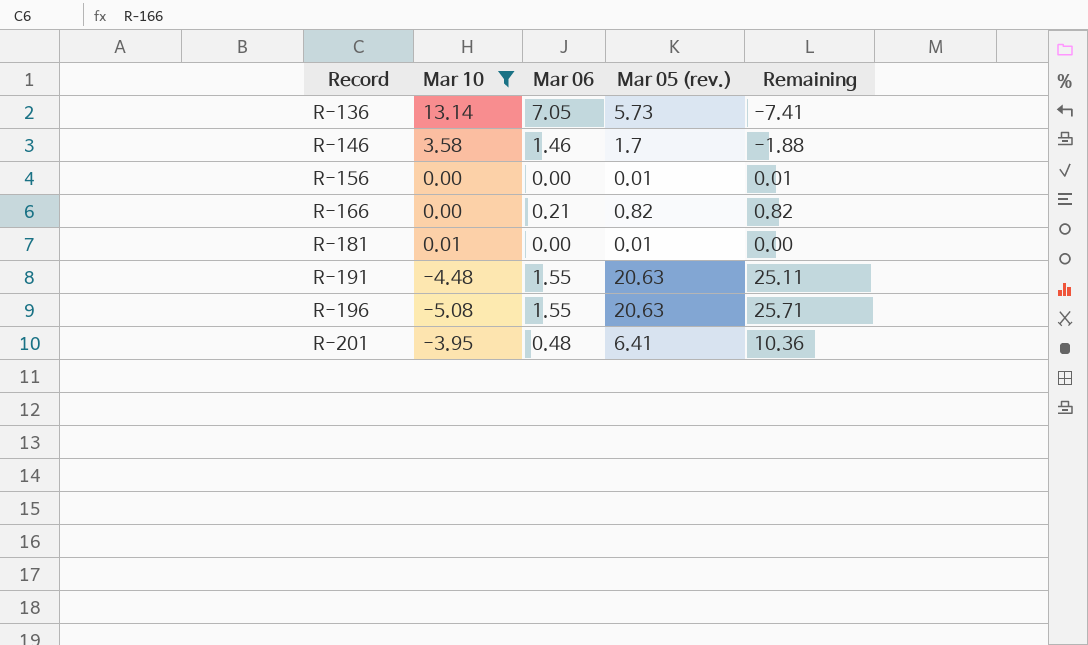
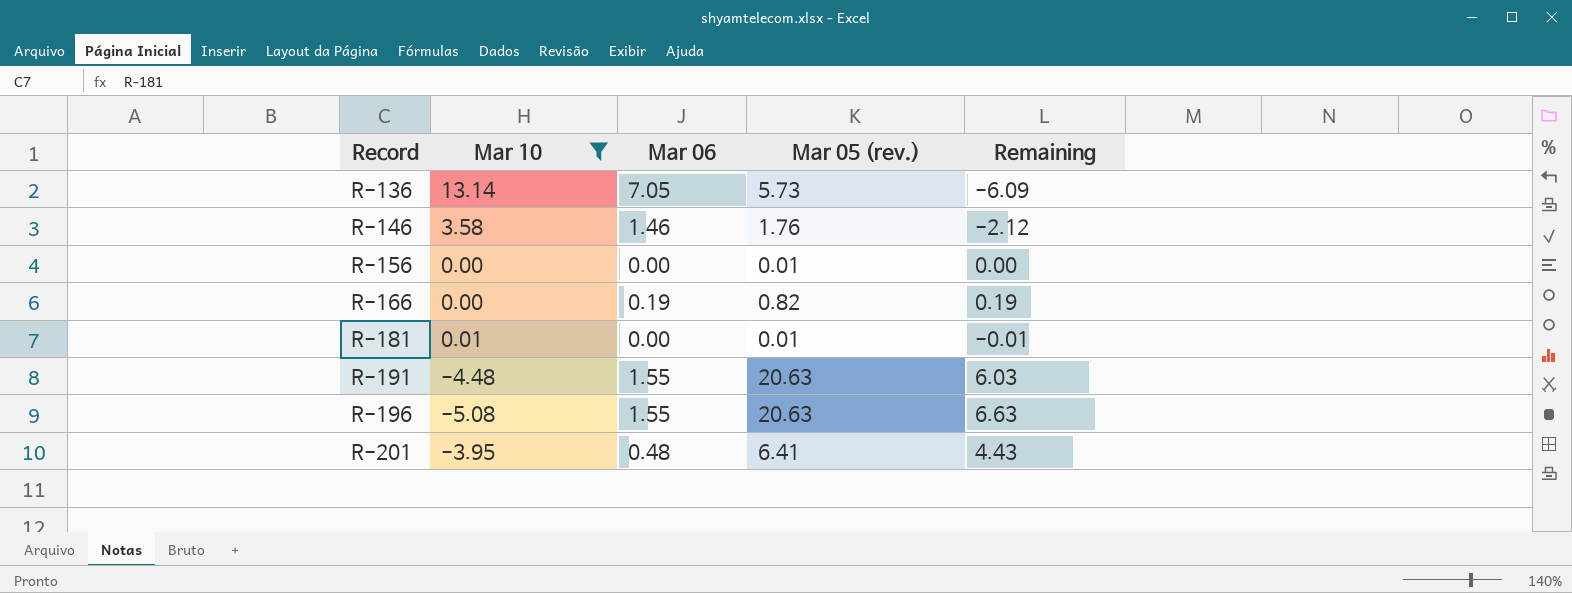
column Remaining | formula: [Mar 05 (rev.)] - [Mar 10] -> [Mar 06] - [Mar 10]
R-146 | Mar 05 (rev.): 1.7 -> 1.76
R-166 | Mar 06: 0.21 -> 0.19

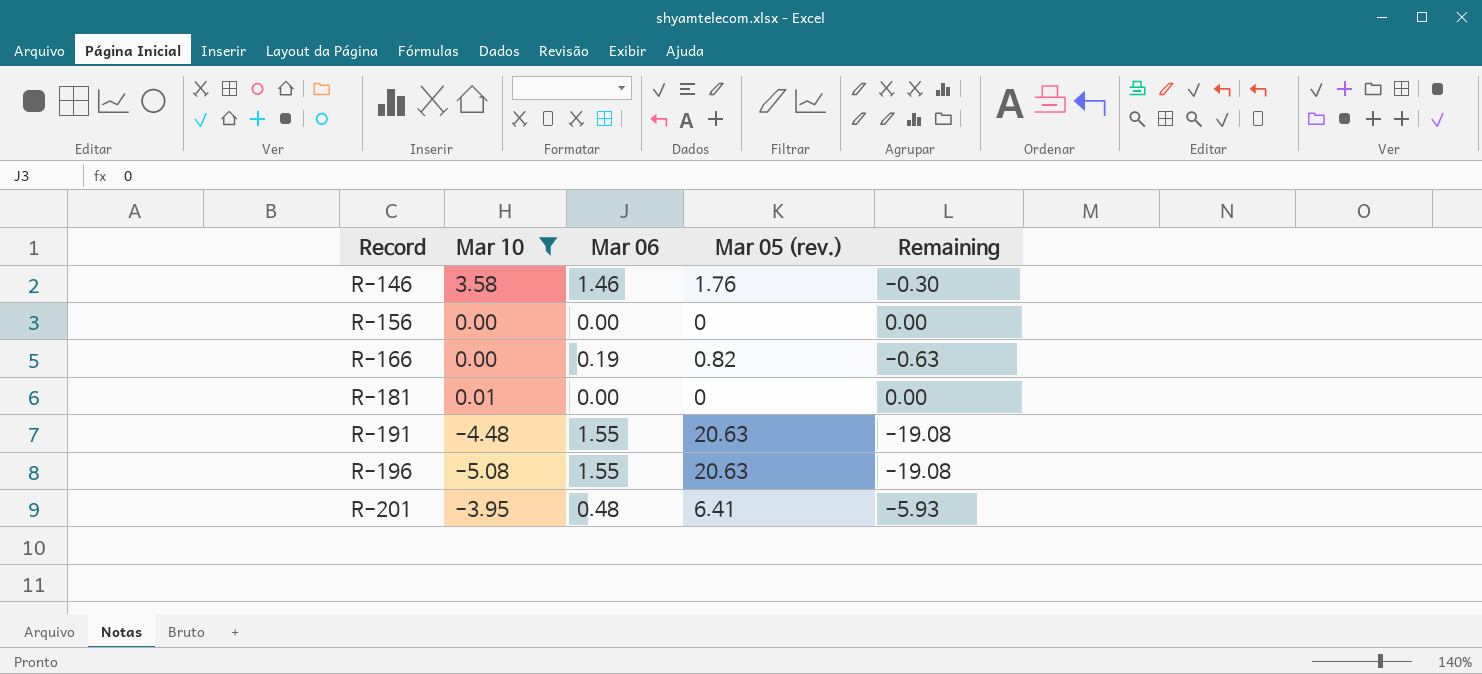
column Remaining | formula: [Mar 06] - [Mar 10] -> [Mar 06] - [Mar 05 (rev.)]
row R-136: 13.14 | 7.05 | 5.73 | -6.09 -> none
R-156 | Mar 05 (rev.): 0.01 -> 0
R-181 | Mar 05 (rev.): 0.01 -> 0

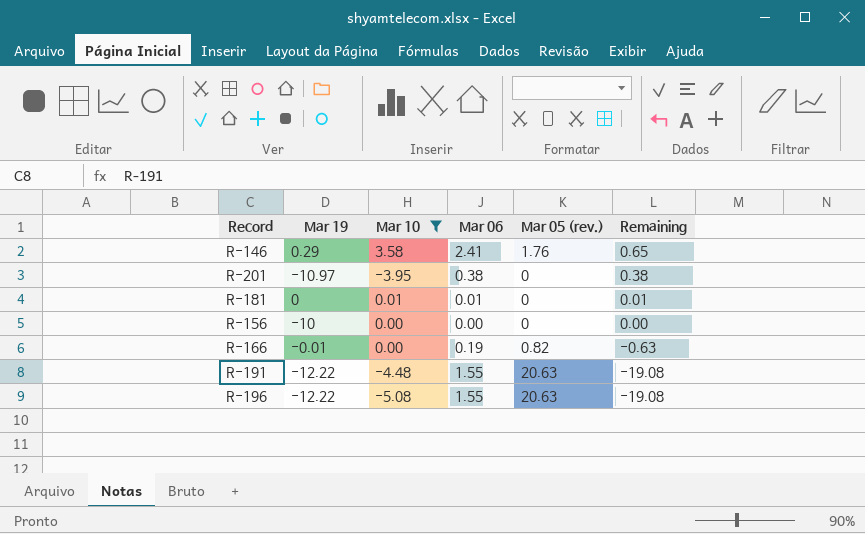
row order: Record ascending -> Remaining descending
column Mar 19 | position: none -> 2
R-146 | Mar 06: 1.46 -> 2.41
R-146 | Remaining: -0.30 -> 0.65
R-201 | Mar 06: 0.48 -> 0.38
R-201 | Mar 05 (rev.): 6.41 -> 0
R-201 | Remaining: -5.93 -> 0.38
R-181 | Mar 06: 0.00 -> 0.01
R-181 | Remaining: 0.00 -> 0.01

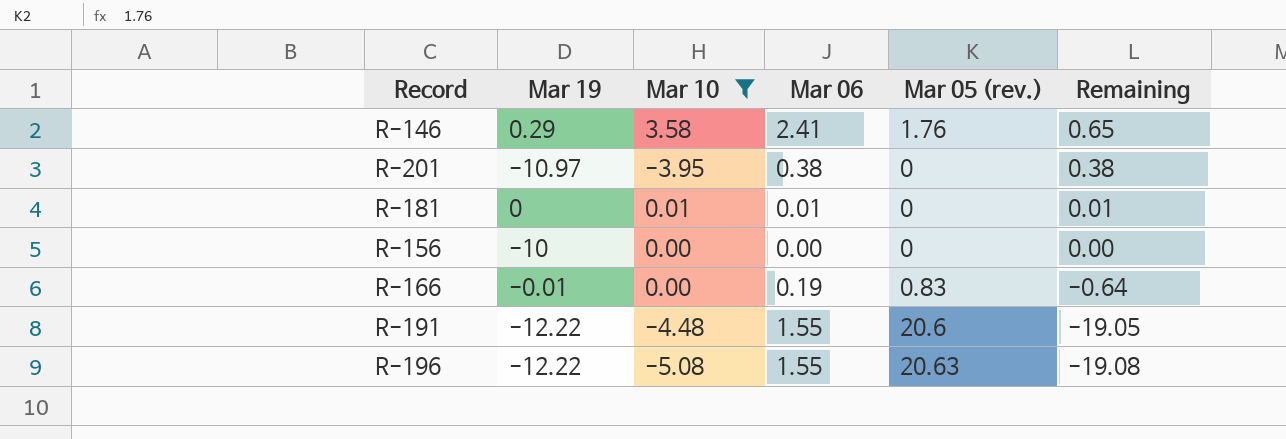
R-166 | Mar 05 (rev.): 0.82 -> 0.83
R-166 | Remaining: -0.63 -> -0.64
R-191 | Mar 05 (rev.): 20.63 -> 20.6
R-191 | Remaining: -19.08 -> -19.05

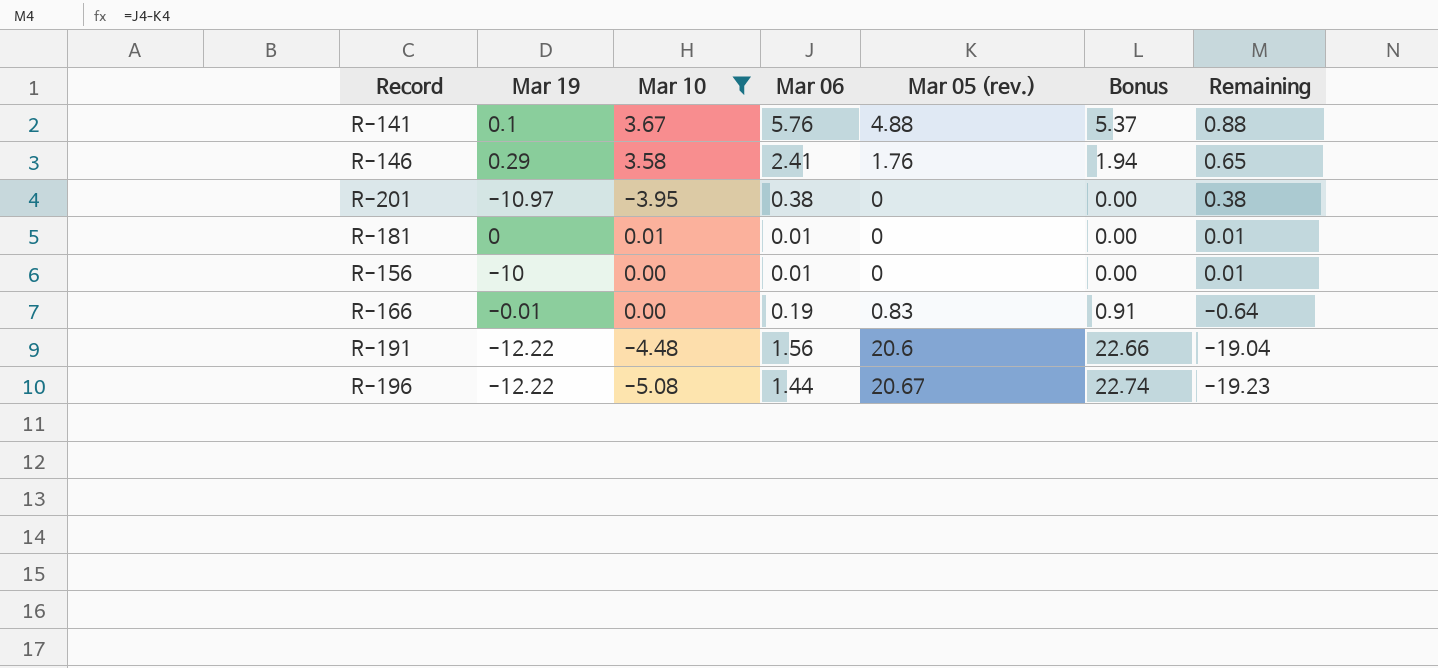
column Bonus | formula: none -> [Mar 05 (rev.)] * 1.1
row R-141: none -> 0.1 | 3.67 | 5.76 | 4.88 | 5.37 | 0.88
R-156 | Mar 06: 0.00 -> 0.01
R-156 | Remaining: 0.00 -> 0.01
R-191 | Mar 06: 1.55 -> 1.56
R-191 | Remaining: -19.05 -> -19.04
R-196 | Mar 06: 1.55 -> 1.44
R-196 | Mar 05 (rev.): 20.63 -> 20.67
R-196 | Remaining: -19.08 -> -19.23

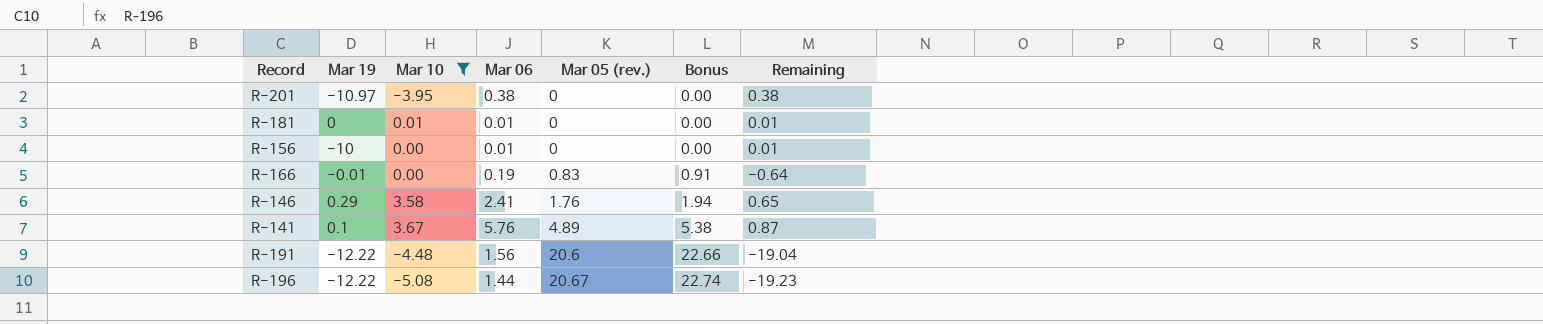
row order: Remaining descending -> Mar 05 (rev.) ascending
R-141 | Mar 05 (rev.): 4.88 -> 4.89
R-141 | Bonus: 5.37 -> 5.38
R-141 | Remaining: 0.88 -> 0.87

